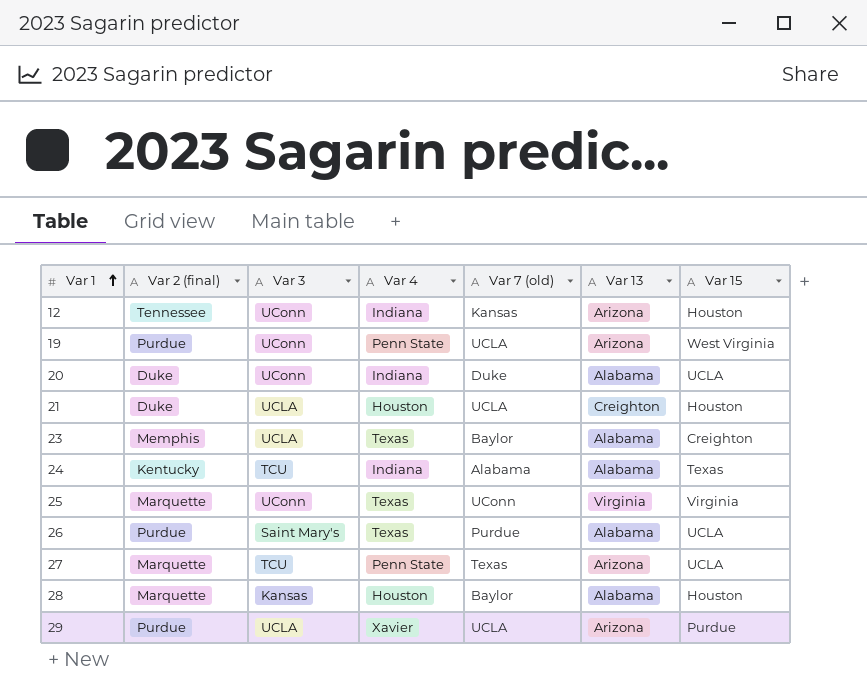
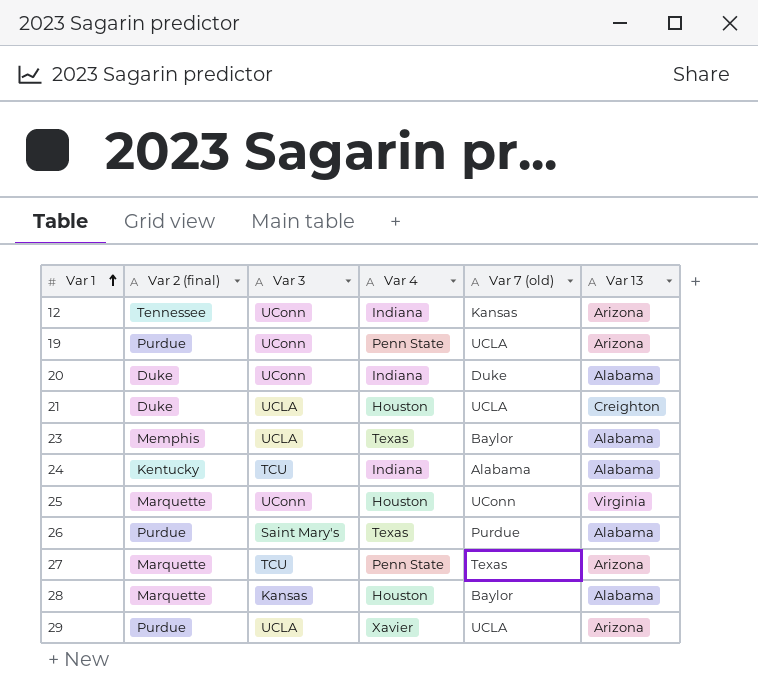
column Var 15 | position: 7 -> none
25 | Var 4: Texas -> Houston

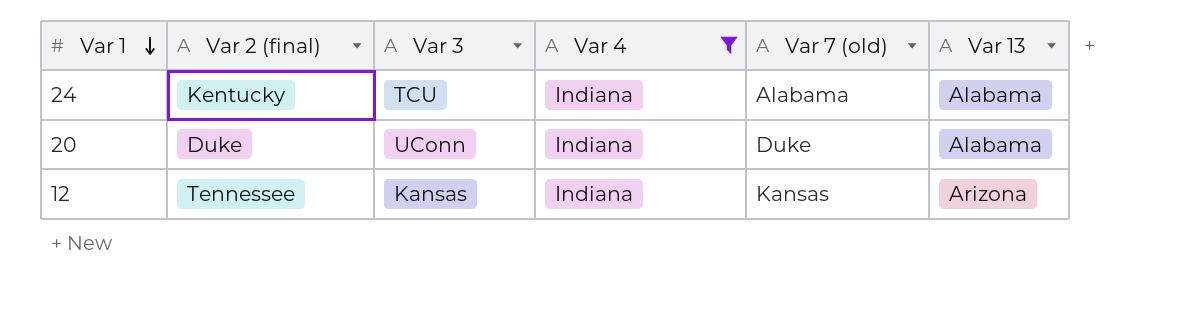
filter: none -> Var 4 = Indiana
row order: Var 1 ascending -> Var 1 descending
12 | Var 3: UConn -> Kansas

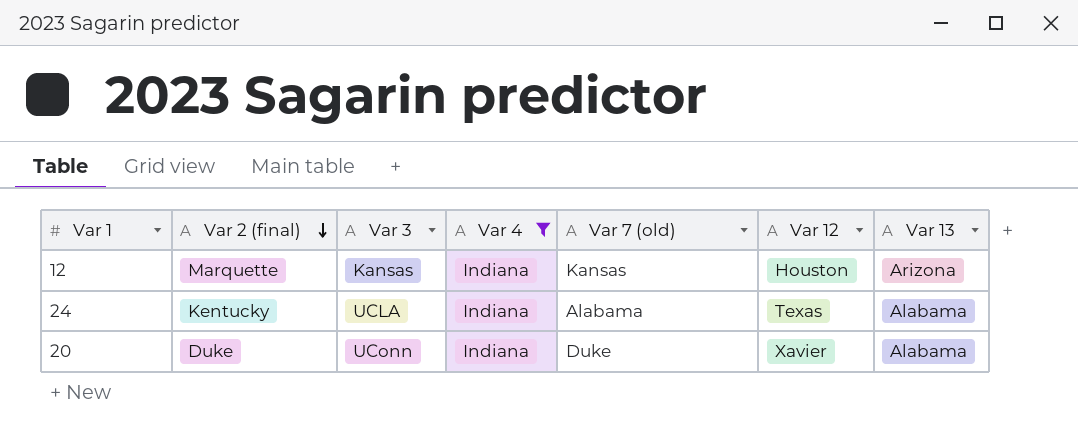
row order: Var 1 descending -> Var 2 (final) descending
column Var 12 | position: none -> 6
12 | Var 2 (final): Tennessee -> Marquette
24 | Var 3: TCU -> UCLA

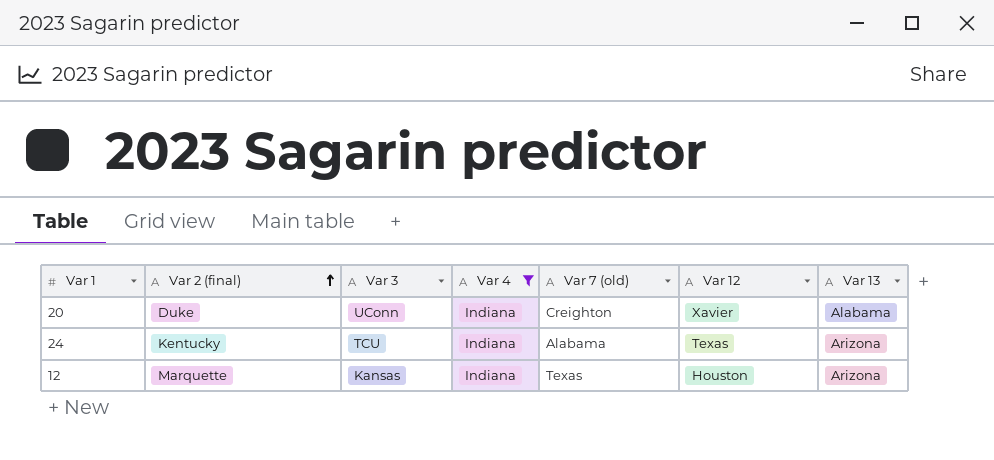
row order: Var 2 (final) descending -> Var 2 (final) ascending
20 | Var 7 (old): Duke -> Creighton
24 | Var 3: UCLA -> TCU
24 | Var 13: Alabama -> Arizona
12 | Var 7 (old): Kansas -> Texas

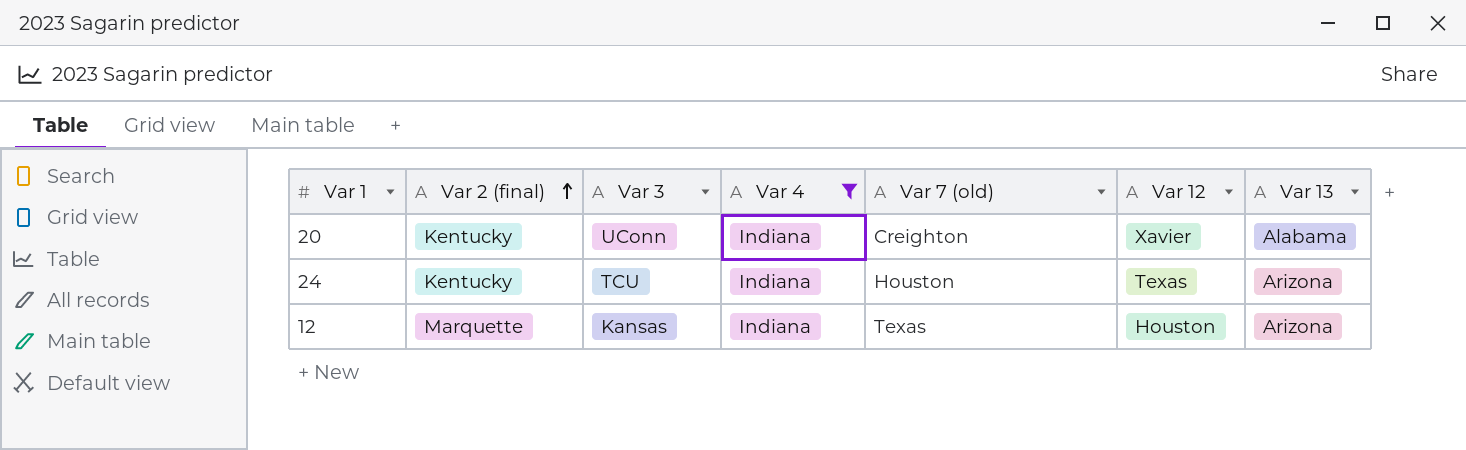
20 | Var 2 (final): Duke -> Kentucky
24 | Var 7 (old): Alabama -> Houston

